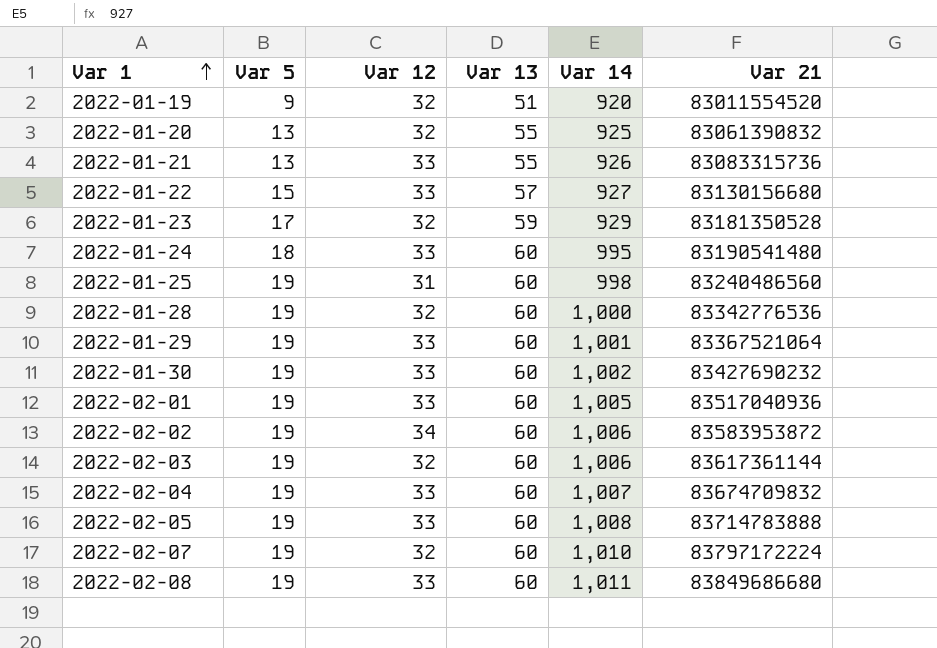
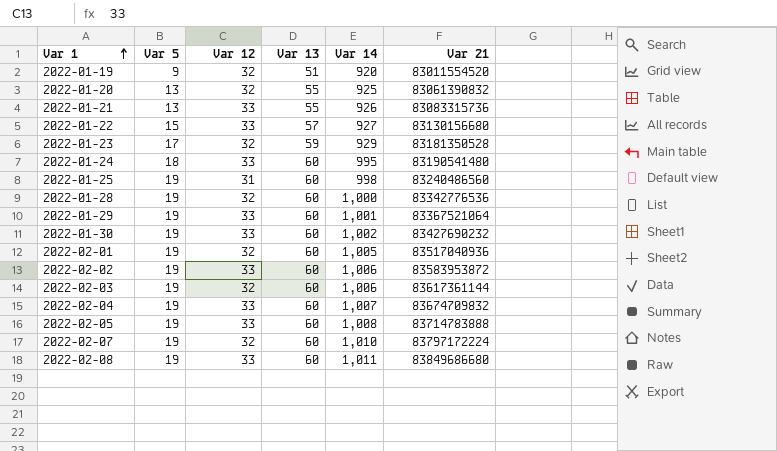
2022-02-01 | Var 12: 33 -> 32
2022-02-02 | Var 12: 34 -> 33

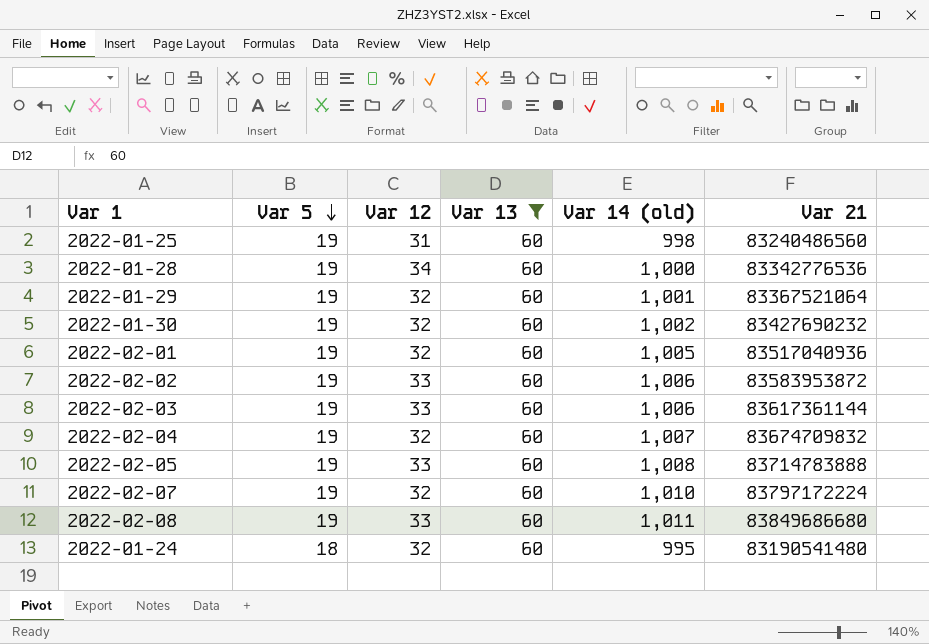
filter: none -> Var 13 = 60
row order: Var 1 ascending -> Var 5 descending
column name: Var 14 -> Var 14 (old)
2022-01-28 | Var 12: 32 -> 34
2022-01-29 | Var 12: 33 -> 32
2022-01-30 | Var 12: 33 -> 32
2022-02-03 | Var 12: 32 -> 33
2022-02-04 | Var 12: 33 -> 32
2022-01-24 | Var 12: 33 -> 32

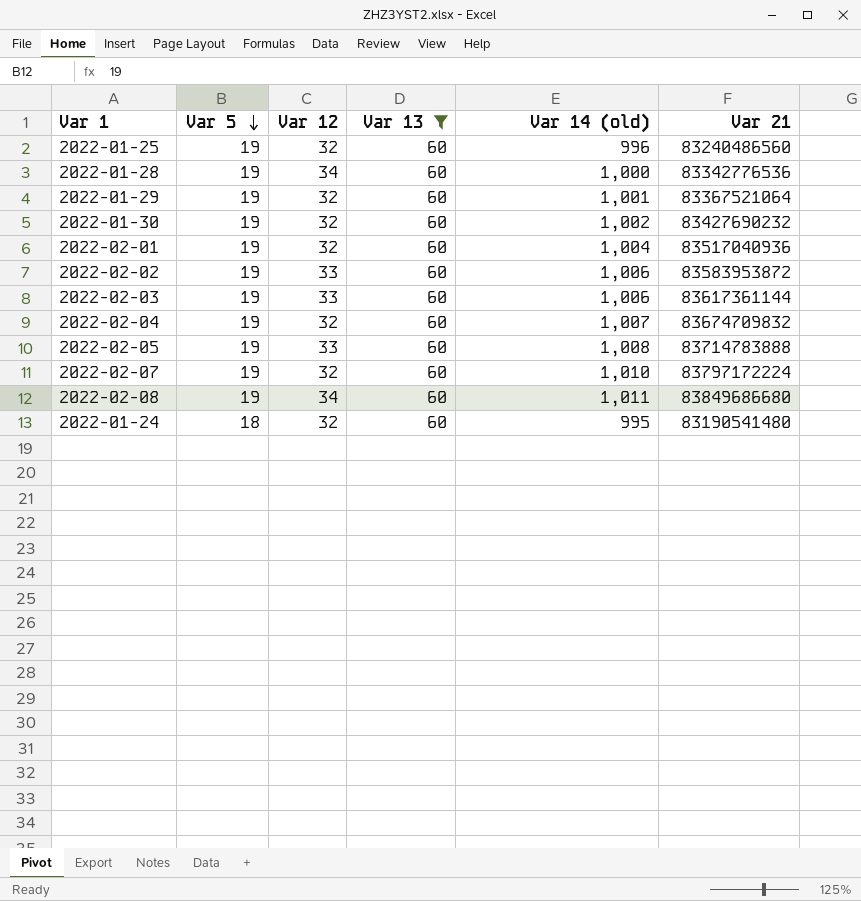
2022-01-25 | Var 12: 31 -> 32
2022-01-25 | Var 14 (old): 998 -> 996
2022-02-01 | Var 14 (old): 1,005 -> 1,004
2022-02-08 | Var 12: 33 -> 34

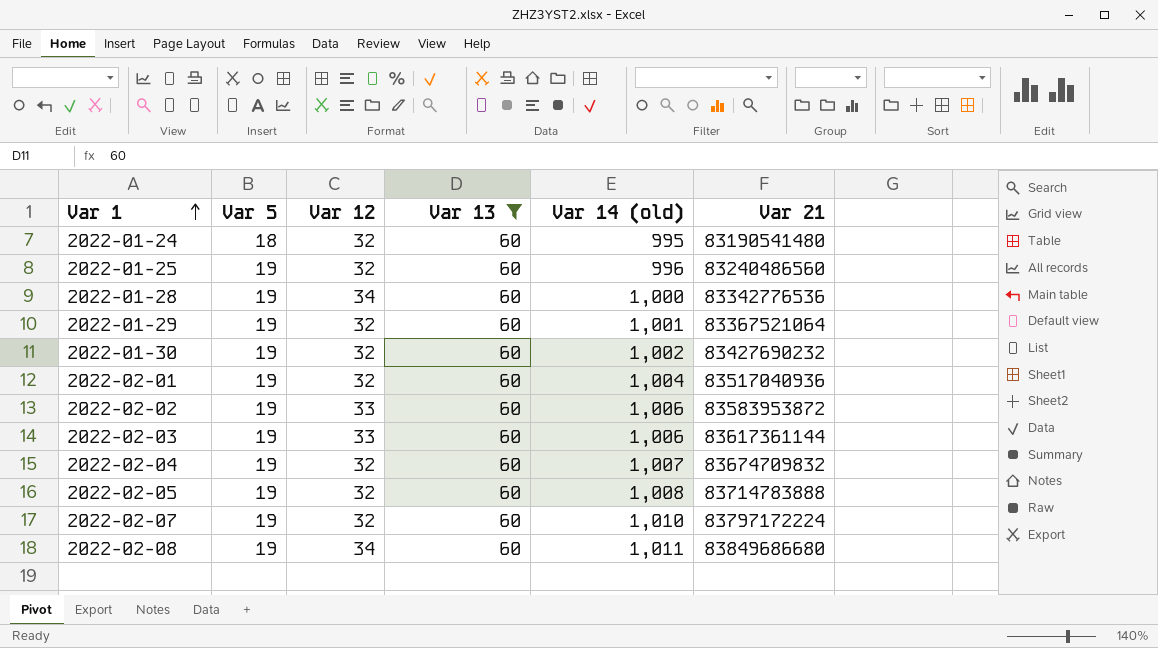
row order: Var 5 descending -> Var 1 ascending
2022-02-05 | Var 12: 33 -> 32

